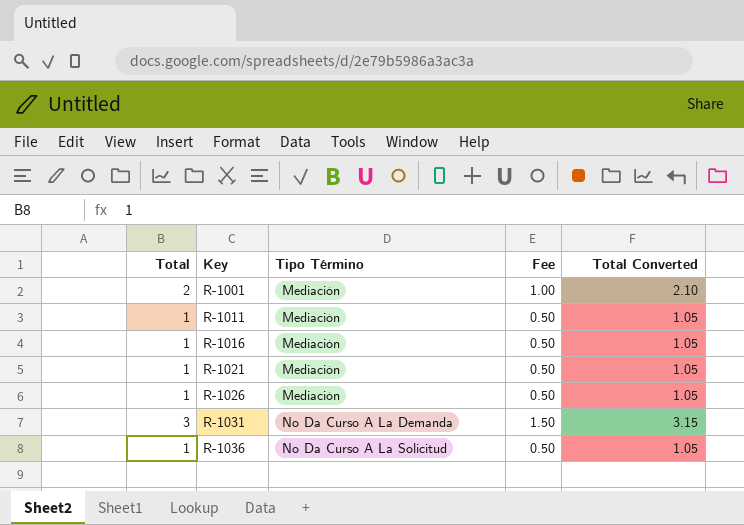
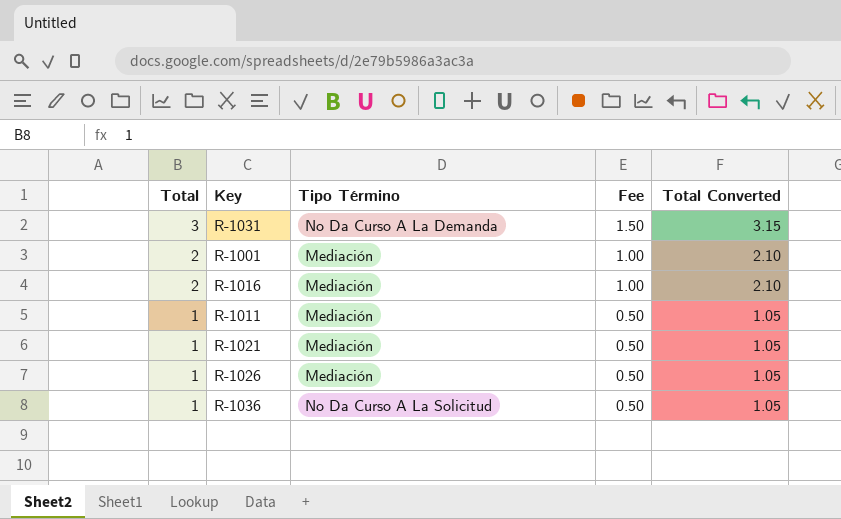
row order: Key ascending -> Total descending
R-1016 | Total: 1 -> 2
R-1016 | Fee: 0.50 -> 1.00
R-1016 | Total Converted: 1.05 -> 2.10

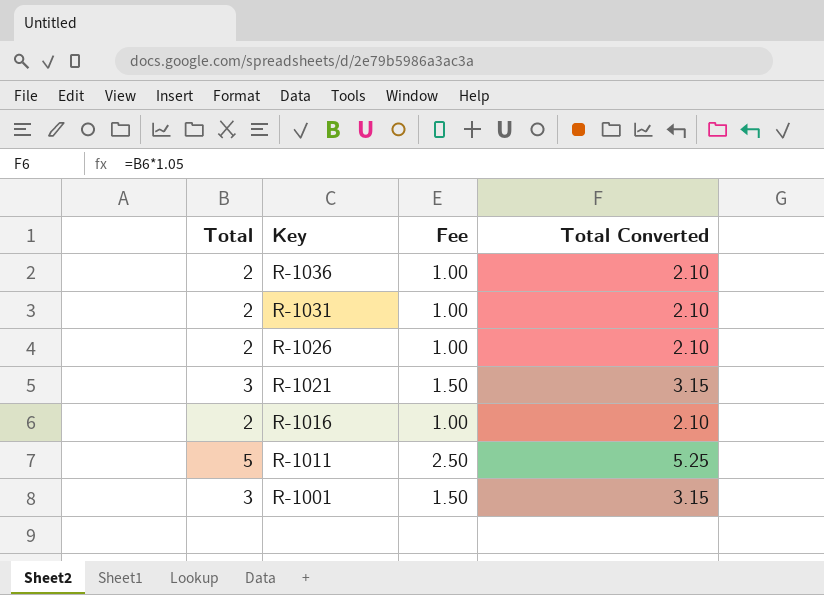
row order: Total descending -> Key descending
column Tipo Término | position: 3 -> none
R-1036 | Total: 1 -> 2
R-1036 | Fee: 0.50 -> 1.00
R-1036 | Total Converted: 1.05 -> 2.10
R-1031 | Total: 3 -> 2
R-1031 | Fee: 1.50 -> 1.00
R-1031 | Total Converted: 3.15 -> 2.10
R-1026 | Total: 1 -> 2
R-1026 | Fee: 0.50 -> 1.00
R-1026 | Total Converted: 1.05 -> 2.10
R-1021 | Total: 1 -> 3
R-1021 | Fee: 0.50 -> 1.50
R-1021 | Total Converted: 1.05 -> 3.15
R-1011 | Total: 1 -> 5
R-1011 | Fee: 0.50 -> 2.50
R-1011 | Total Converted: 1.05 -> 5.25
R-1001 | Total: 2 -> 3
R-1001 | Fee: 1.00 -> 1.50
R-1001 | Total Converted: 2.10 -> 3.15

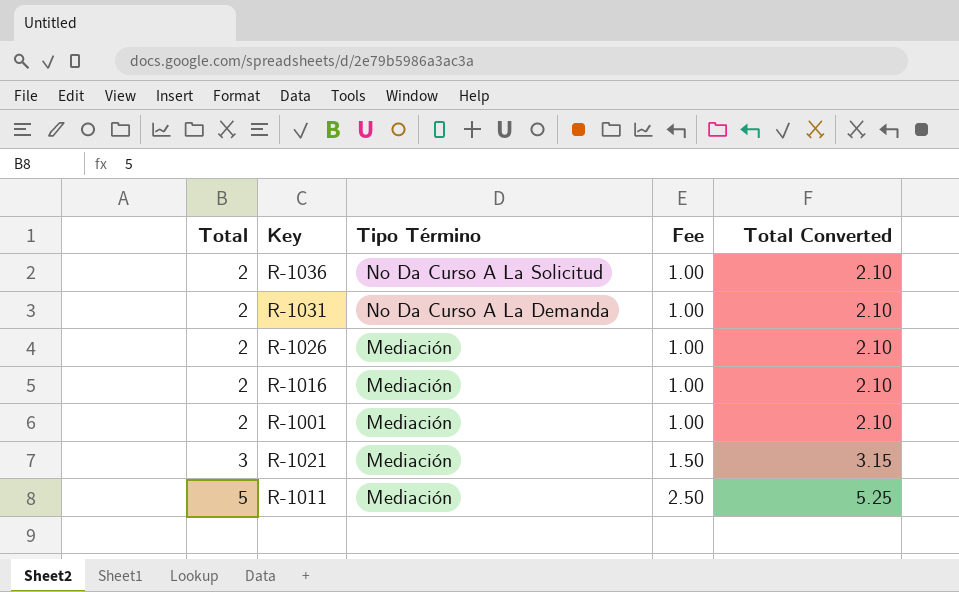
row order: Key descending -> Total ascending
column Tipo Término | position: none -> 3
R-1001 | Total: 3 -> 2
R-1001 | Fee: 1.50 -> 1.00
R-1001 | Total Converted: 3.15 -> 2.10

